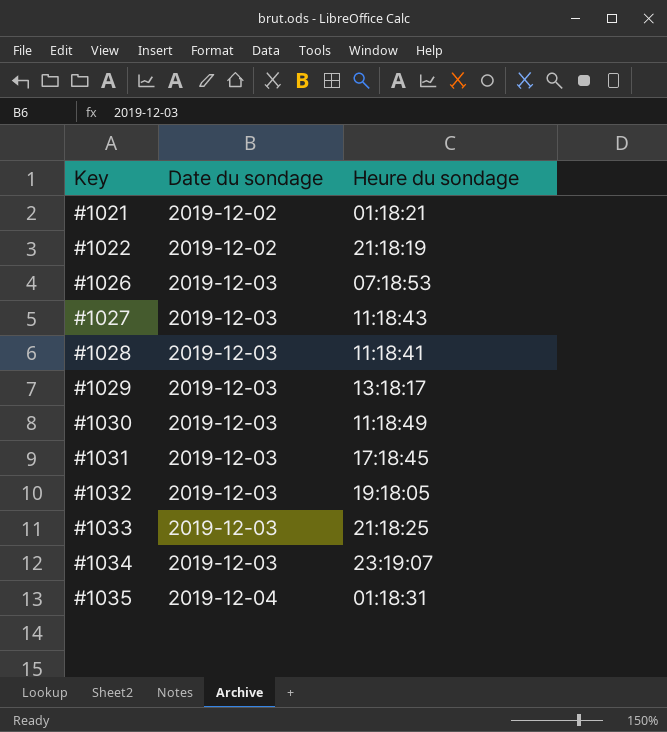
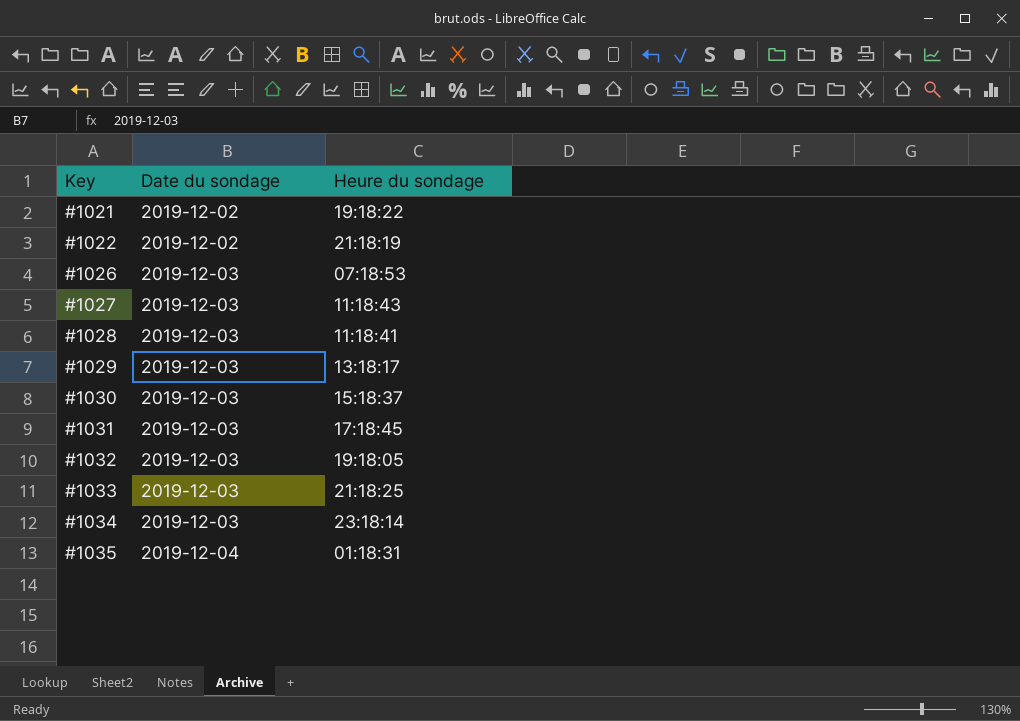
#1021 | Heure du sondage: 01:18:21 -> 19:18:22
#1030 | Heure du sondage: 11:18:49 -> 15:18:37
#1034 | Heure du sondage: 23:19:07 -> 23:18:14

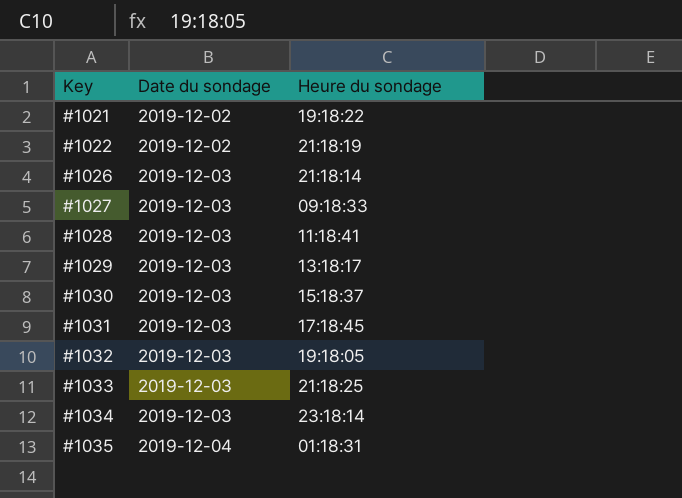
#1026 | Heure du sondage: 07:18:53 -> 21:18:14
#1027 | Heure du sondage: 11:18:43 -> 09:18:33

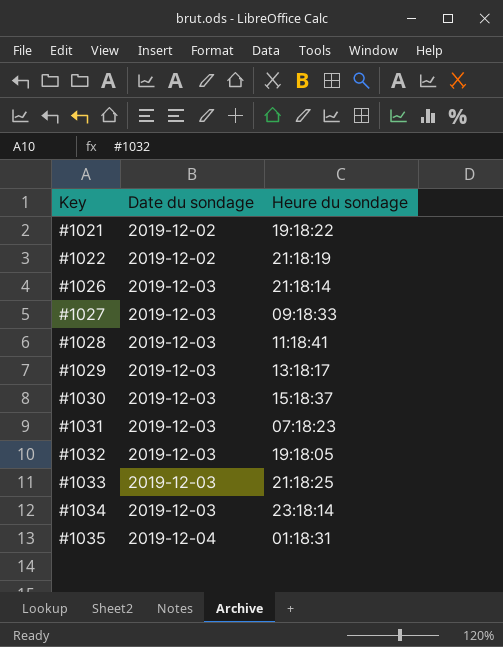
#1031 | Heure du sondage: 17:18:45 -> 07:18:23

